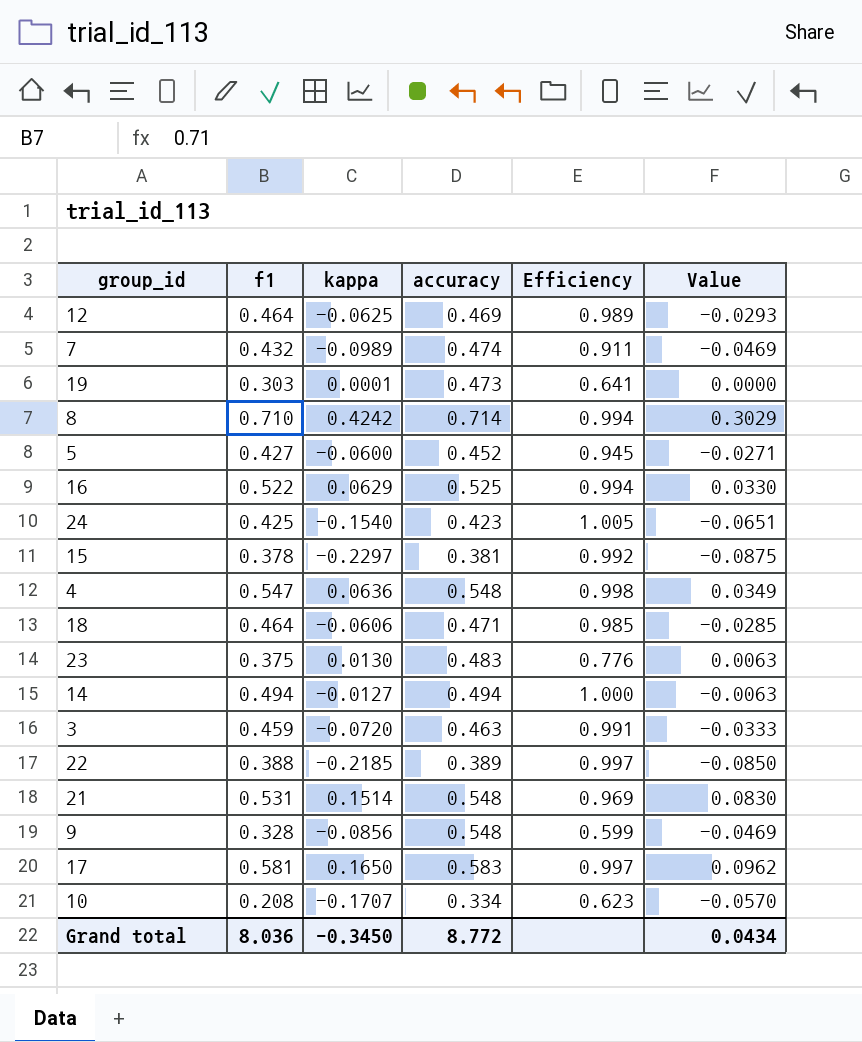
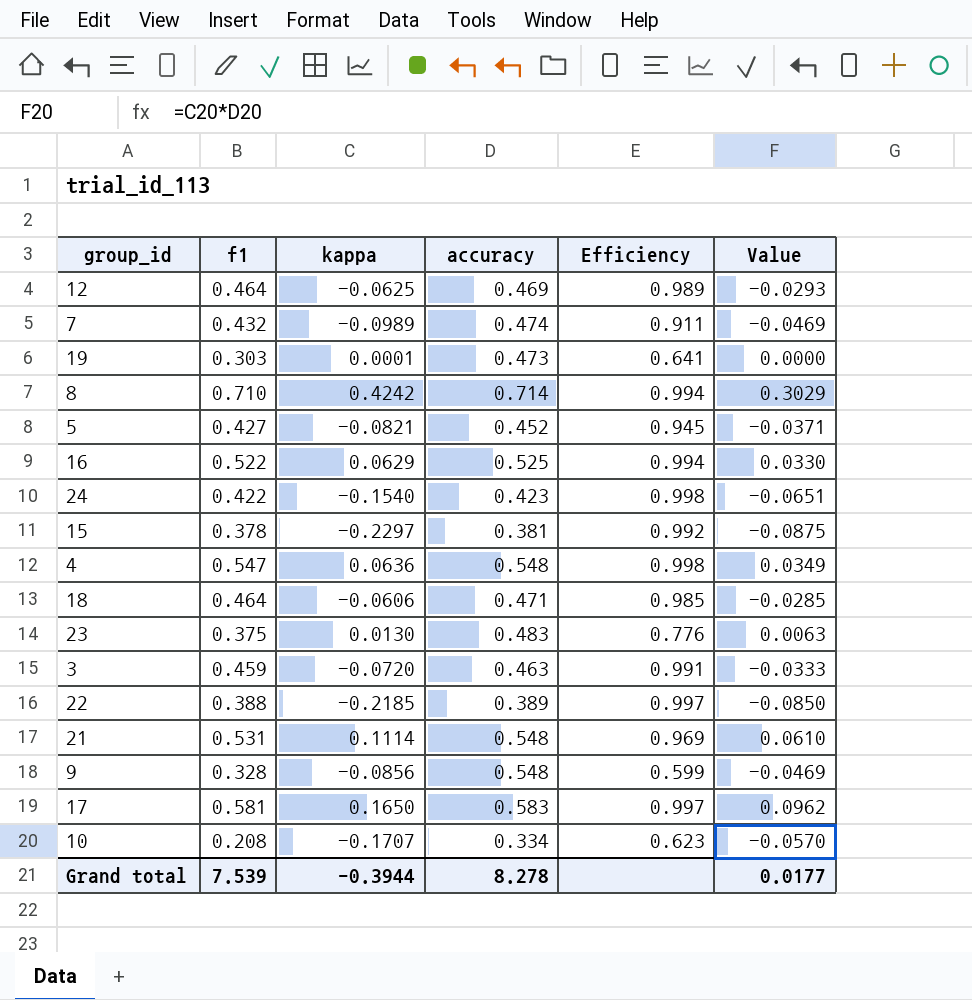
row 14: 0.494 | -0.0127 | 0.494 | 1.000 | -0.0063 -> none
5 | kappa: -0.0600 -> -0.0821
5 | Value: -0.0271 -> -0.0371
24 | f1: 0.425 -> 0.422
24 | Efficiency: 1.005 -> 0.998
21 | kappa: 0.1514 -> 0.1114
21 | Value: 0.0830 -> 0.0610
Grand total | f1: 8.036 -> 7.539
Grand total | kappa: -0.3450 -> -0.3944
Grand total | accuracy: 8.772 -> 8.278
Grand total | Value: 0.0434 -> 0.0177

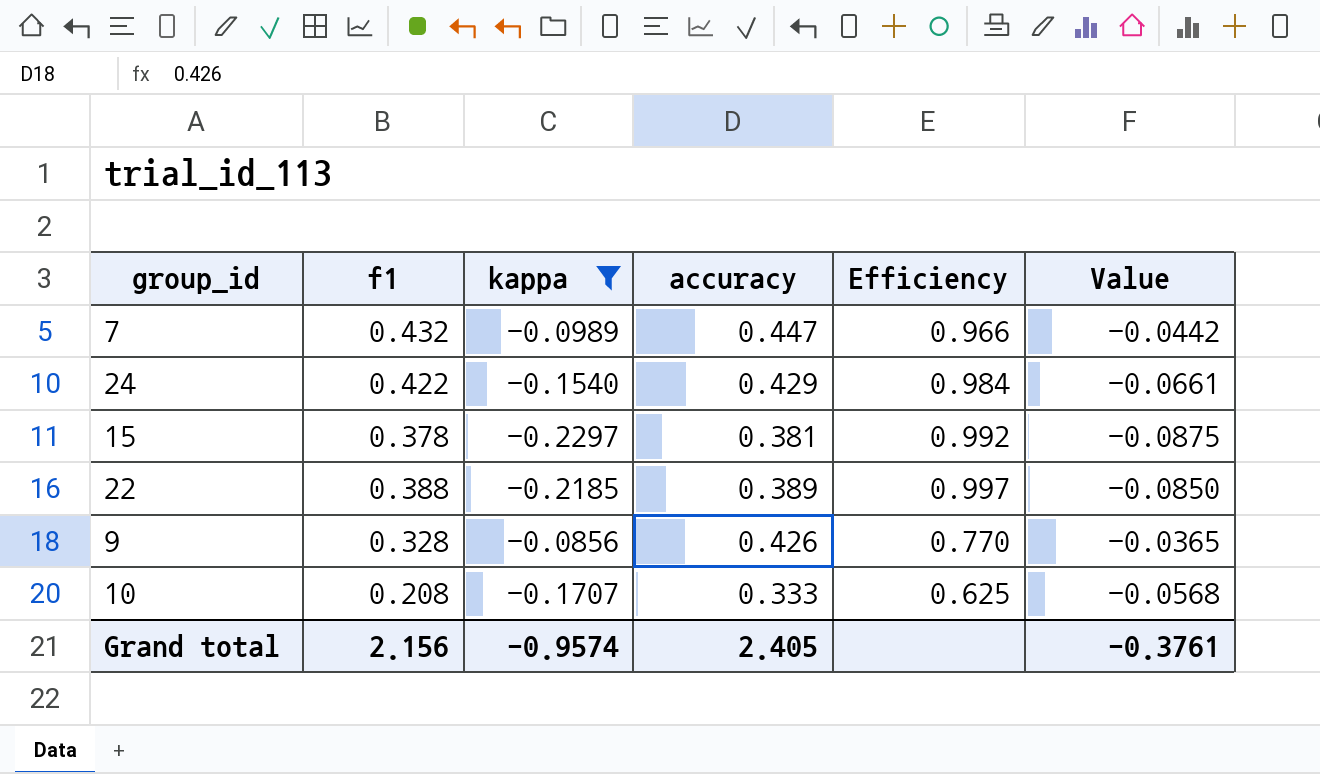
filter: none -> kappa <= -0.0856
7 | accuracy: 0.474 -> 0.447
7 | Efficiency: 0.911 -> 0.966
7 | Value: -0.0469 -> -0.0442
24 | accuracy: 0.423 -> 0.429
24 | Efficiency: 0.998 -> 0.984
24 | Value: -0.0651 -> -0.0661
9 | accuracy: 0.548 -> 0.426
9 | Efficiency: 0.599 -> 0.770
9 | Value: -0.0469 -> -0.0365
10 | accuracy: 0.334 -> 0.333
10 | Efficiency: 0.623 -> 0.625
10 | Value: -0.0570 -> -0.0568
Grand total | f1: 7.539 -> 2.156
Grand total | kappa: -0.3944 -> -0.9574
Grand total | accuracy: 8.278 -> 2.405
Grand total | Value: 0.0177 -> -0.3761

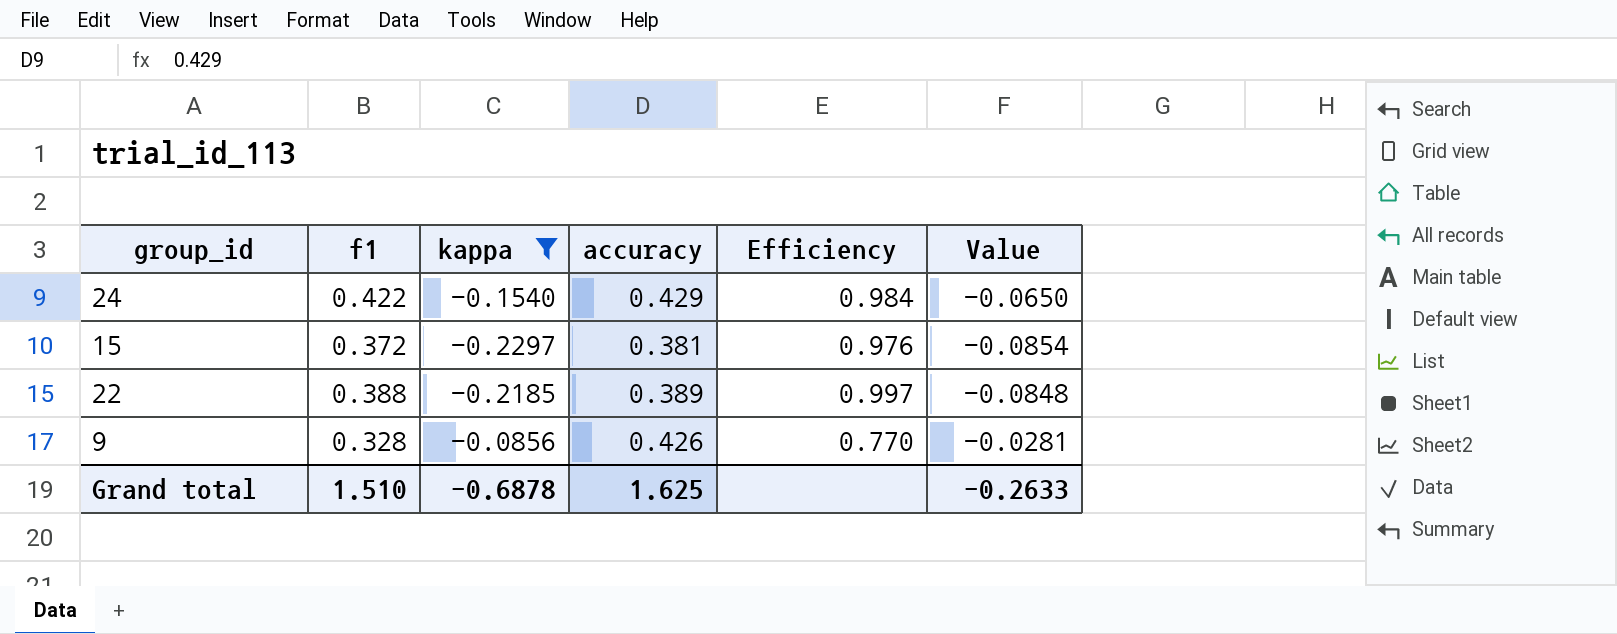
column Value | formula: [kappa] * [accuracy] -> [f1] * [kappa]
row 7: 0.432 | -0.0989 | 0.447 | 0.966 | -0.0442 -> none
row 10: 0.208 | -0.1707 | 0.333 | 0.625 | -0.0568 -> none
15 | f1: 0.378 -> 0.372
15 | Efficiency: 0.992 -> 0.976
Grand total | f1: 2.156 -> 1.510
Grand total | kappa: -0.9574 -> -0.6878
Grand total | accuracy: 2.405 -> 1.625
Grand total | Value: -0.3761 -> -0.2633

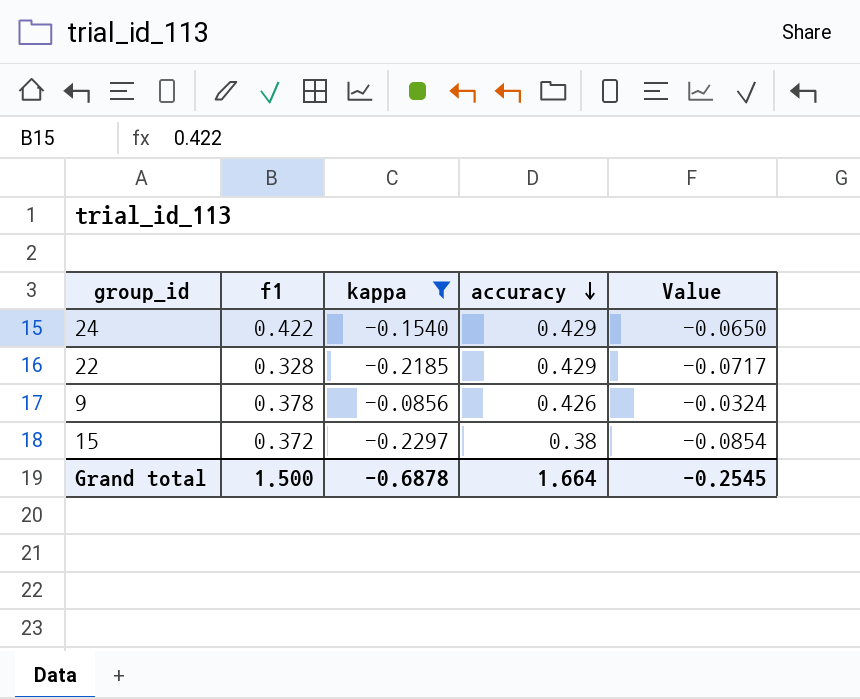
row order: none -> accuracy descending
column Efficiency | formula: [f1] / [accuracy] -> none
22 | f1: 0.388 -> 0.328
22 | accuracy: 0.389 -> 0.429
22 | Value: -0.0848 -> -0.0717
9 | f1: 0.328 -> 0.378
9 | Value: -0.0281 -> -0.0324
15 | accuracy: 0.381 -> 0.38
Grand total | f1: 1.510 -> 1.500
Grand total | accuracy: 1.625 -> 1.664
Grand total | Value: -0.2633 -> -0.2545

